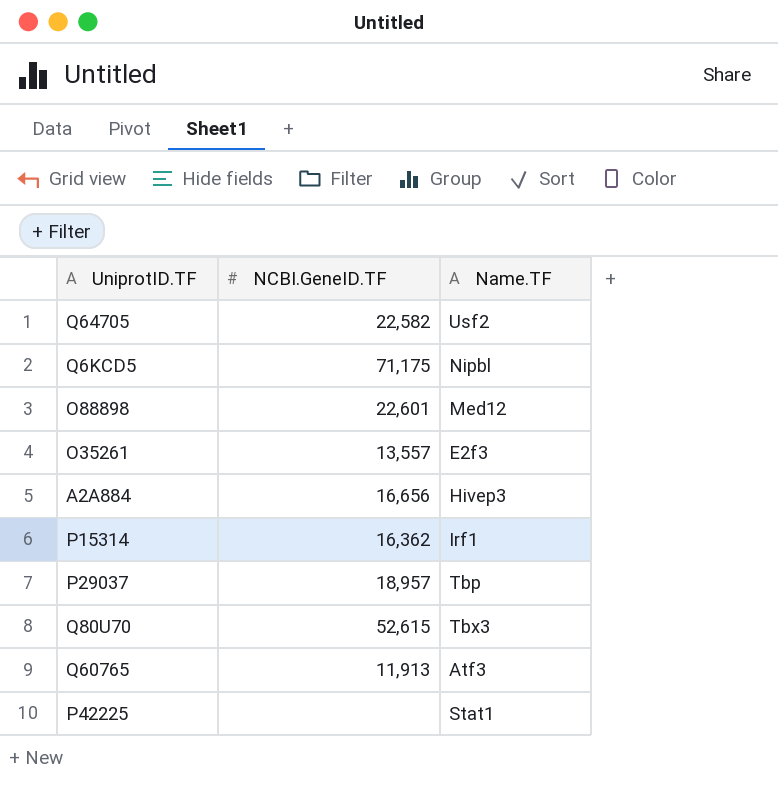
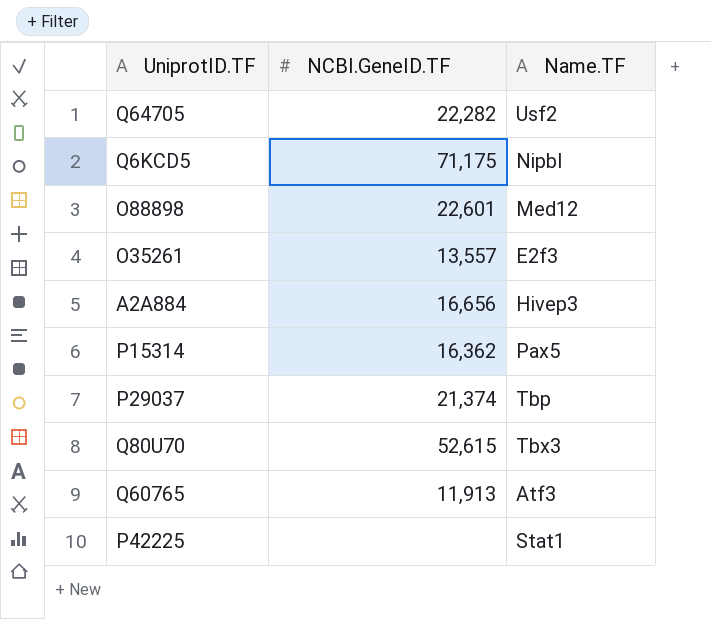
Q64705 | NCBI.GeneID.TF: 22,582 -> 22,282
P15314 | Name.TF: Irf1 -> Pax5
P29037 | NCBI.GeneID.TF: 18,957 -> 21,374

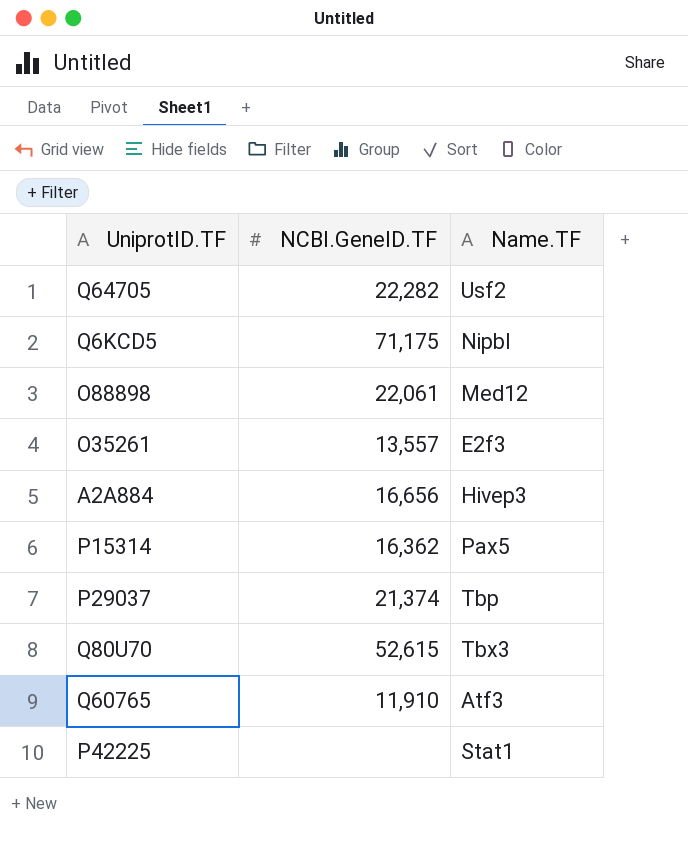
O88898 | NCBI.GeneID.TF: 22,601 -> 22,061
Q60765 | NCBI.GeneID.TF: 11,913 -> 11,910

